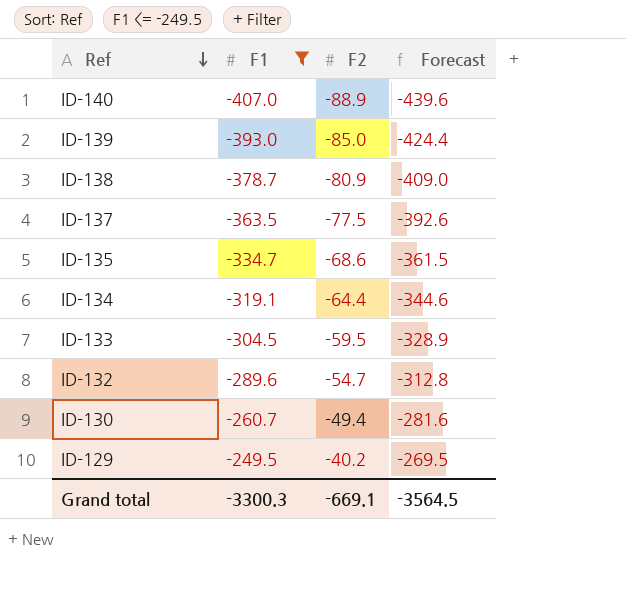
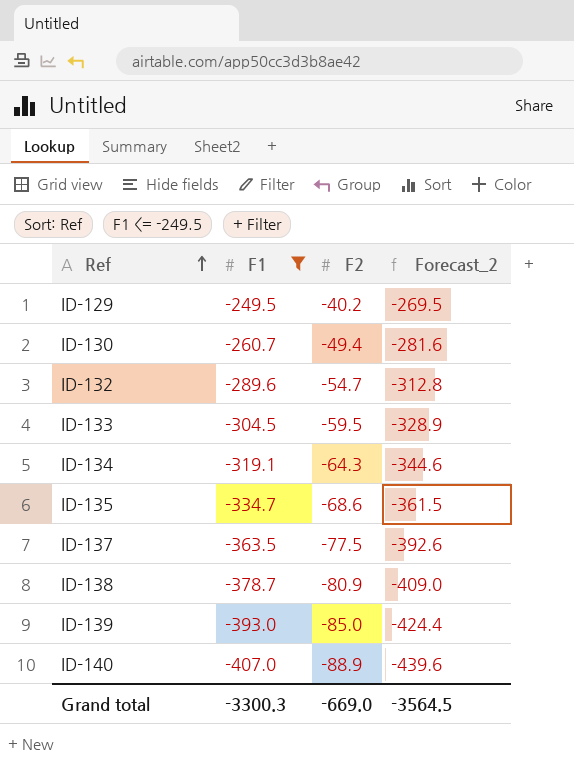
row order: Ref descending -> Ref ascending
column name: Forecast -> Forecast_2
ID-134 | F2: -64.4 -> -64.3
Grand total | F2: -669.1 -> -669.0

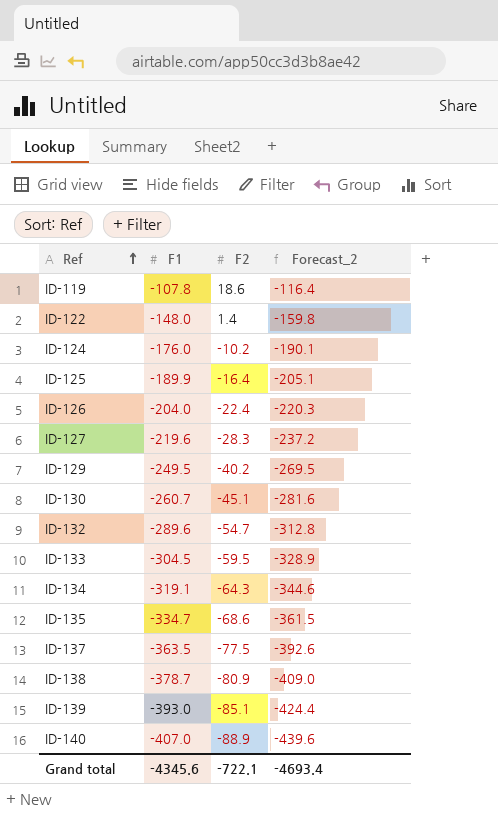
filter: F1 <= -249.5 -> none
ID-130 | F2: -49.4 -> -45.1
ID-139 | F2: -85.0 -> -85.1
Grand total | F1: -3300.3 -> -4345.6
Grand total | F2: -669.0 -> -722.1
Grand total | Forecast_2: -3564.5 -> -4693.4

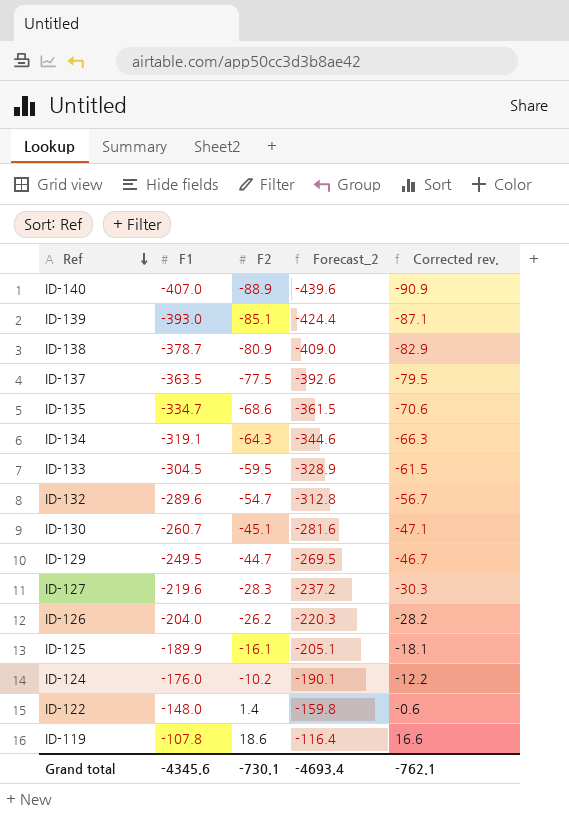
row order: Ref ascending -> Ref descending
column Corrected rev. | formula: none -> [F2] - 2
ID-129 | F2: -40.2 -> -44.7
ID-126 | F2: -22.4 -> -26.2
ID-125 | F2: -16.4 -> -16.1
Grand total | F2: -722.1 -> -730.1

